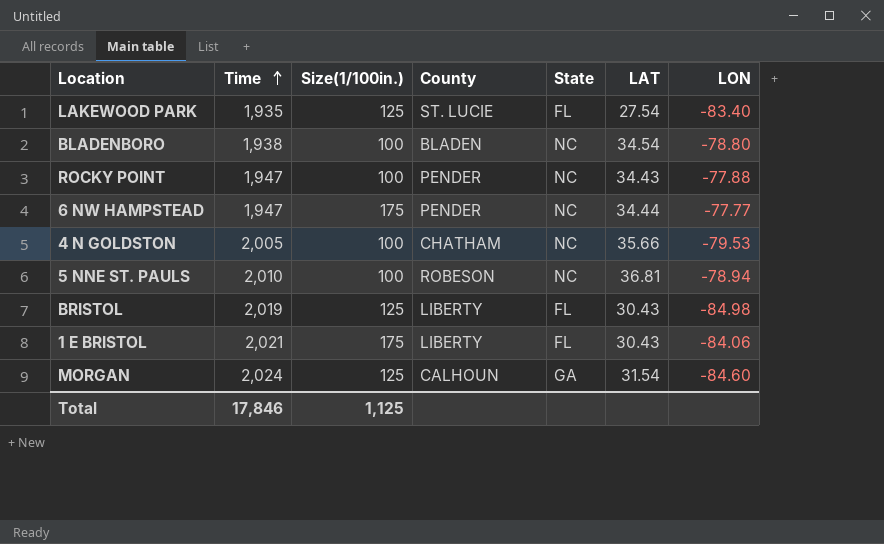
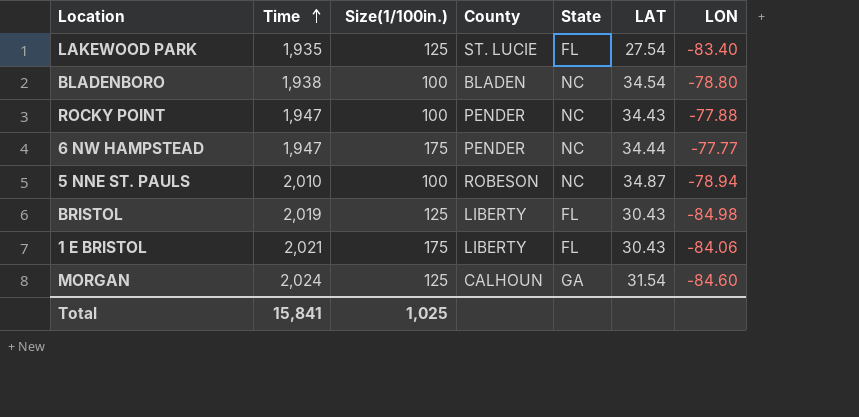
row 4 N GOLDSTON: 2,005 | 100 | CHATHAM | NC | 35.66 | -79.53 -> none
5 NNE ST. PAULS | LAT: 36.81 -> 34.87
Total | Time: 17,846 -> 15,841
Total | Size(1/100in.): 1,125 -> 1,025

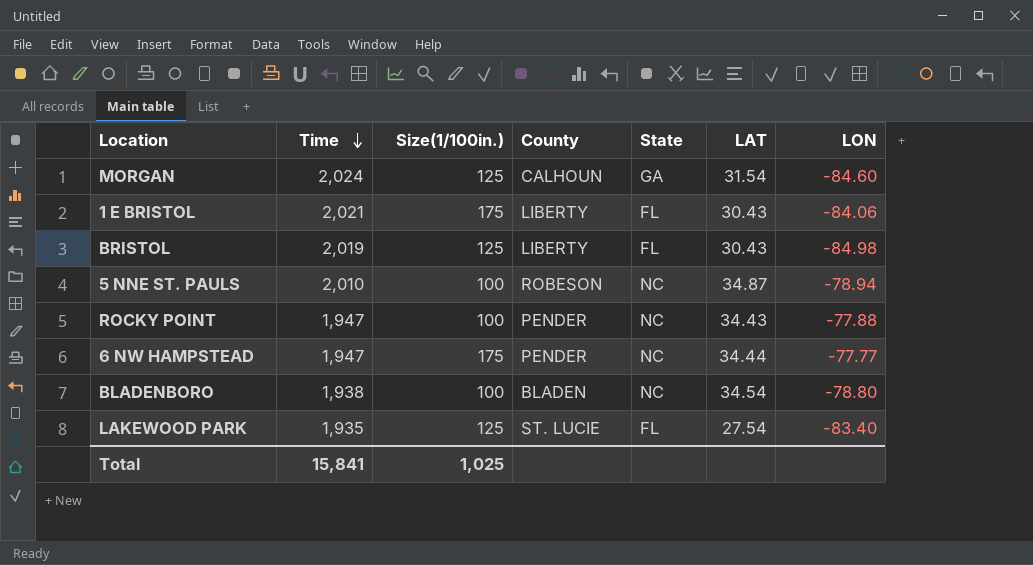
row order: Time ascending -> Time descending

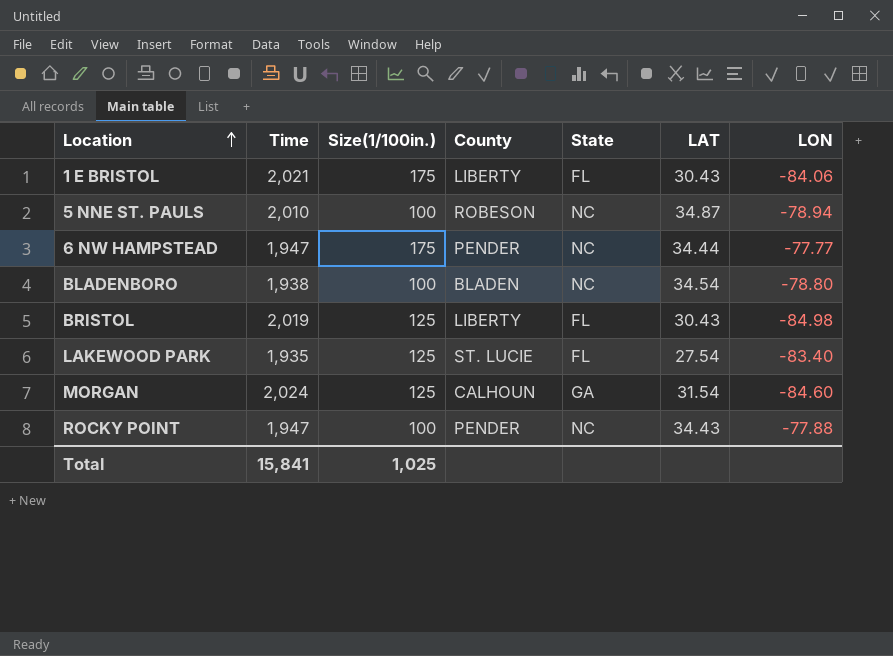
row order: Time descending -> Location ascending

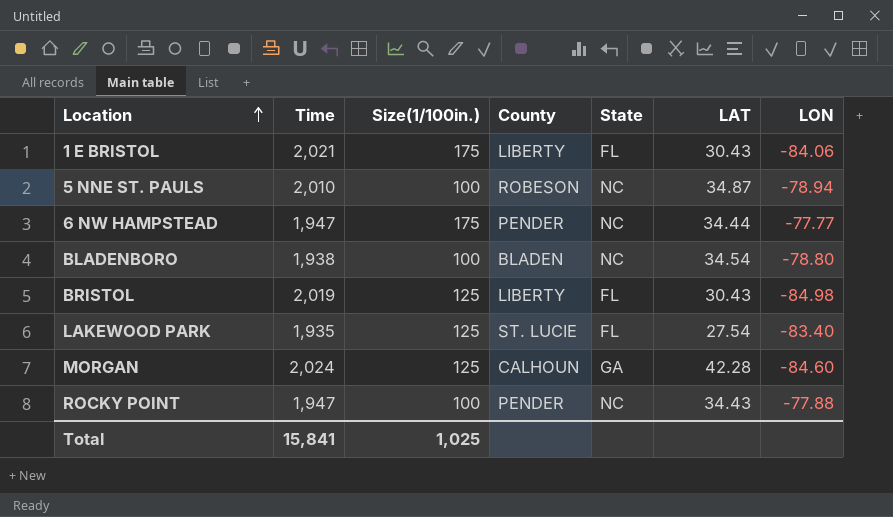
MORGAN | LAT: 31.54 -> 42.28

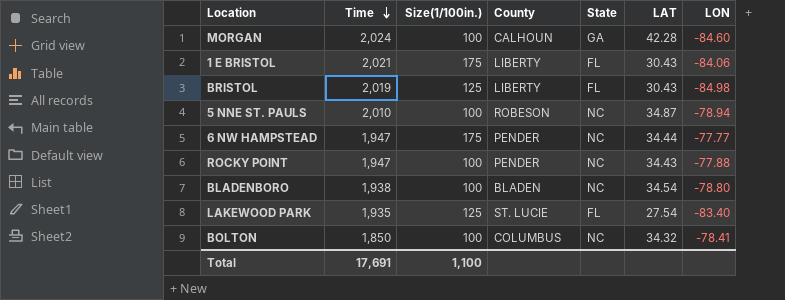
row order: Location ascending -> Time descending
MORGAN | Size(1/100in.): 125 -> 100
row BOLTON: none -> 1,850 | 100 | COLUMBUS | NC | 34.32 | -78.41
Total | Time: 15,841 -> 17,691
Total | Size(1/100in.): 1,025 -> 1,100

